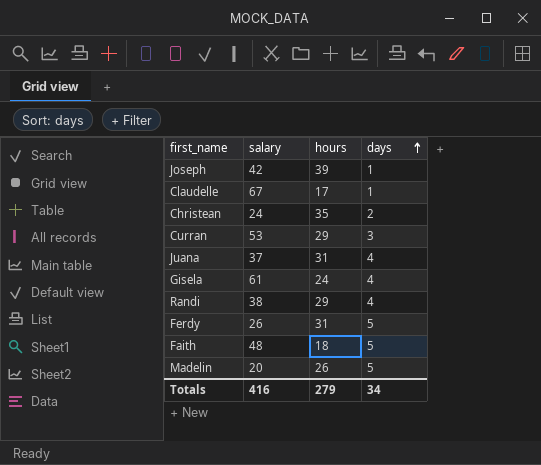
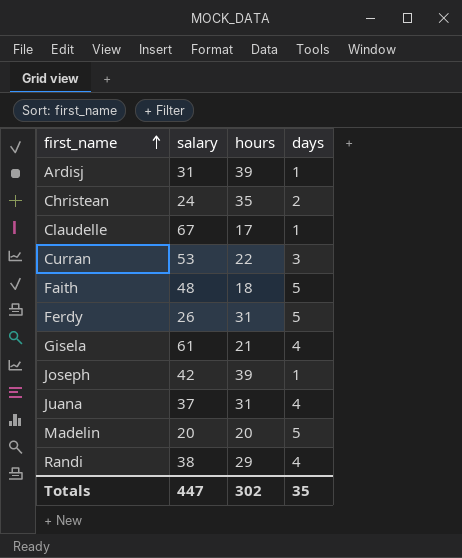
row order: days ascending -> first_name ascending
row Ardisj: none -> 31 | 39 | 1
Curran | hours: 29 -> 22
Gisela | hours: 24 -> 21
Madelin | hours: 26 -> 20
Totals | salary: 416 -> 447
Totals | hours: 279 -> 302
Totals | days: 34 -> 35

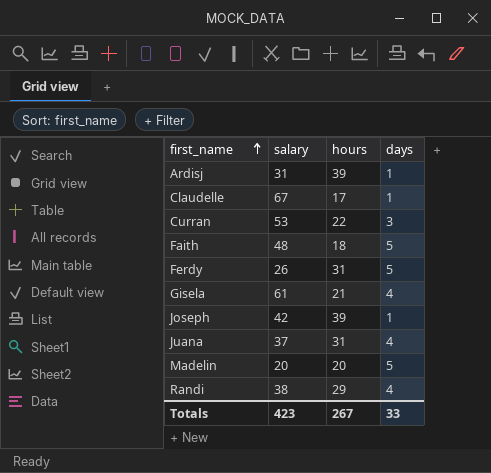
row Christean: 24 | 35 | 2 -> none
Totals | salary: 447 -> 423
Totals | hours: 302 -> 267
Totals | days: 35 -> 33

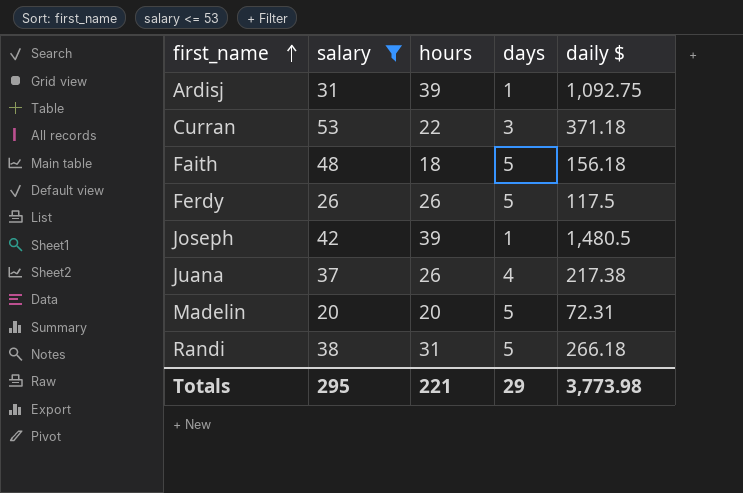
filter: none -> salary <= 53
column daily $ | position: none -> 5
Ferdy | hours: 31 -> 26
Juana | hours: 31 -> 26
Randi | hours: 29 -> 31
Randi | days: 4 -> 5
Totals | salary: 423 -> 295
Totals | hours: 267 -> 221
Totals | days: 33 -> 29

